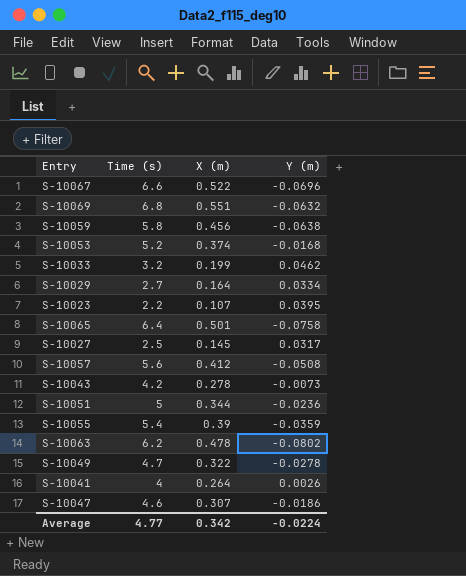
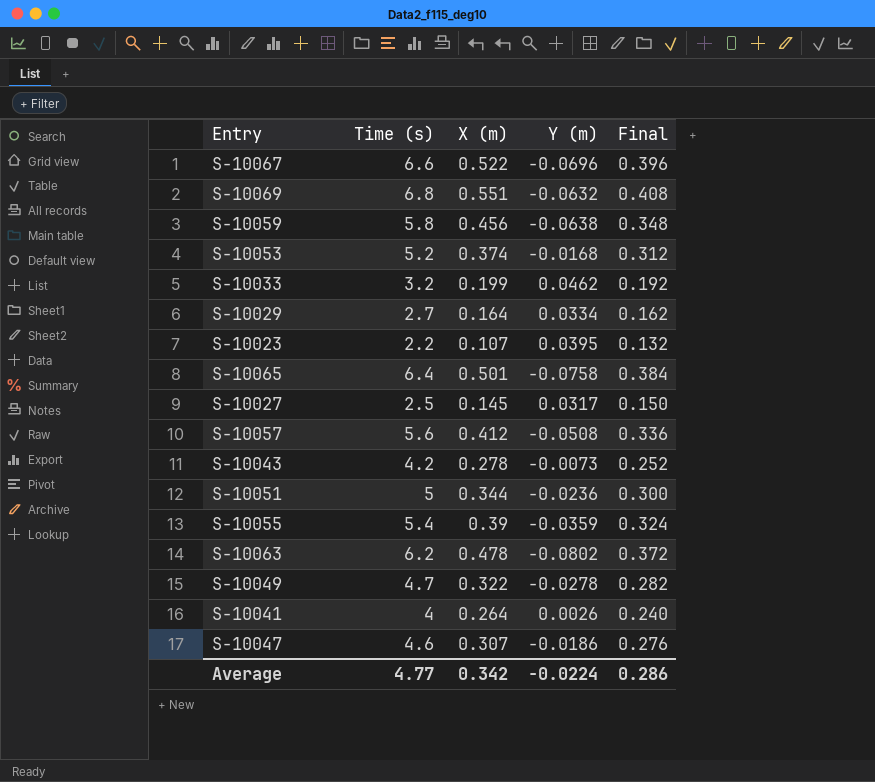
column Final | formula: none -> [Time (s)] * 0.06

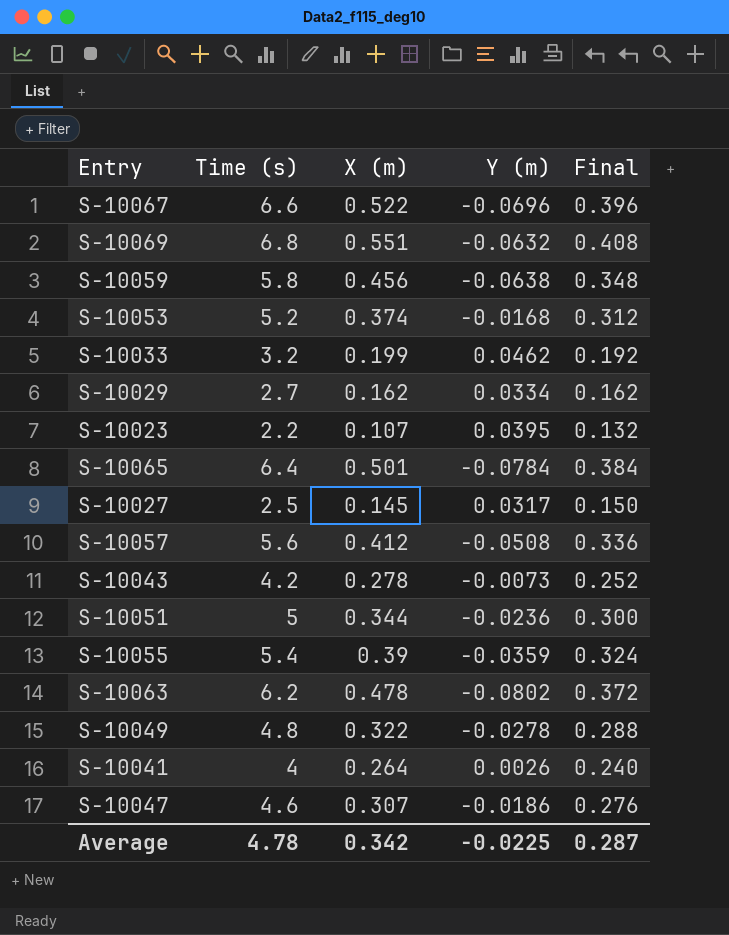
S-10029 | X (m): 0.164 -> 0.162
S-10065 | Y (m): -0.0758 -> -0.0784
S-10049 | Time (s): 4.7 -> 4.8
S-10049 | Final: 0.282 -> 0.288
Average | Time (s): 4.77 -> 4.78
Average | Y (m): -0.0224 -> -0.0225
Average | Final: 0.286 -> 0.287

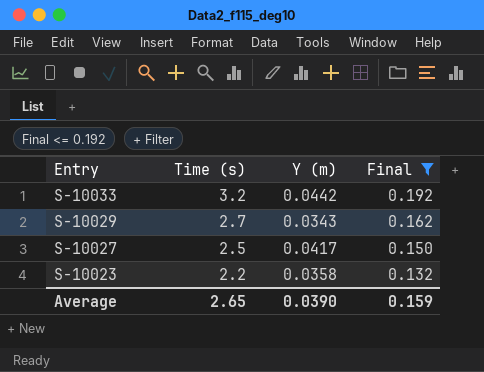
filter: none -> Final <= 0.192
row order: none -> Entry descending
column X (m) | position: 3 -> none
S-10033 | Y (m): 0.0462 -> 0.0442
S-10029 | Y (m): 0.0334 -> 0.0343
S-10027 | Y (m): 0.0317 -> 0.0417
S-10023 | Y (m): 0.0395 -> 0.0358
Average | Time (s): 4.78 -> 2.65
Average | Y (m): -0.0225 -> 0.0390
Average | Final: 0.287 -> 0.159

